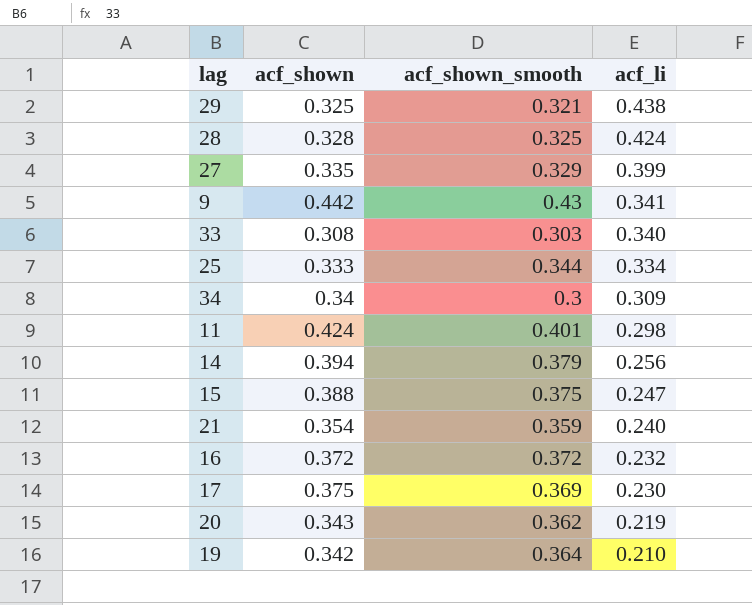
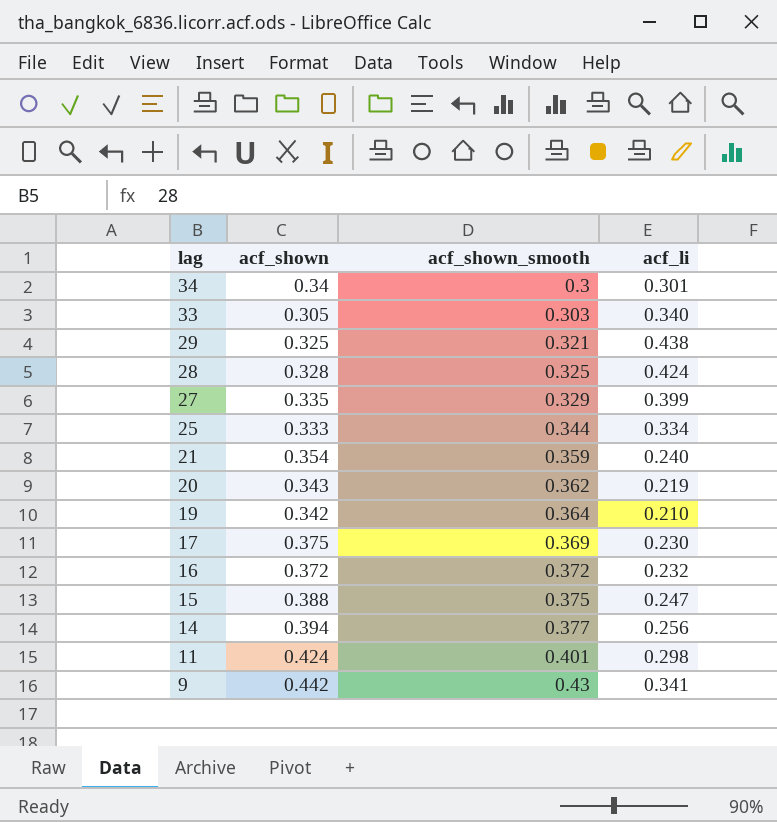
row order: acf_li descending -> lag descending
34 | acf_li: 0.309 -> 0.301
33 | acf_shown: 0.308 -> 0.305
14 | acf_shown_smooth: 0.379 -> 0.377

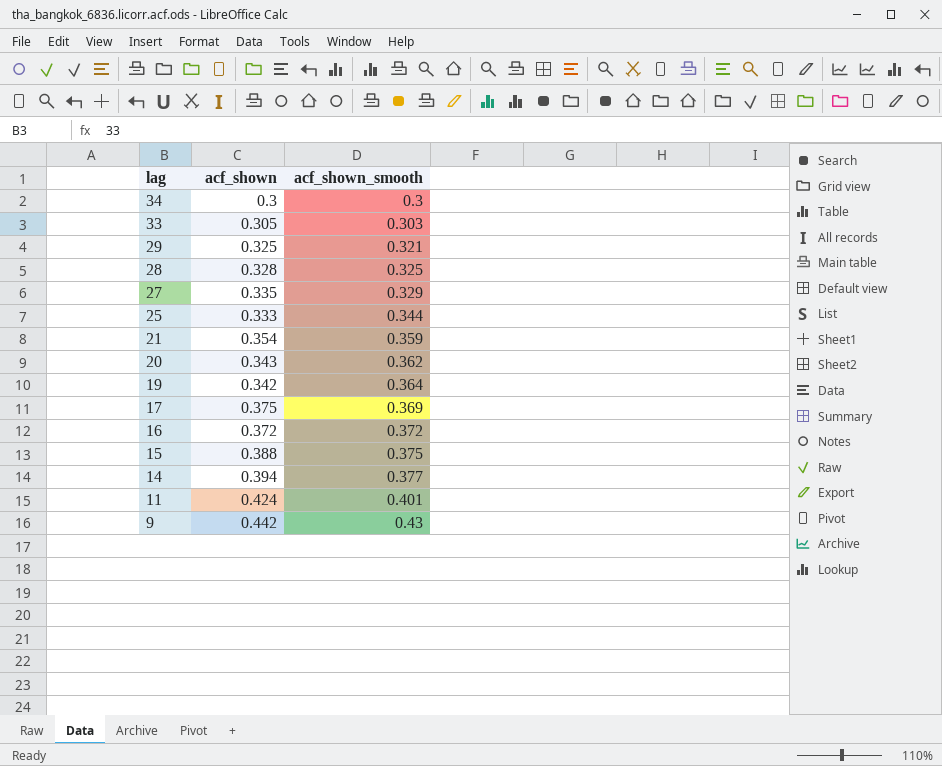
column acf_li | position: 4 -> none
34 | acf_shown: 0.34 -> 0.3

